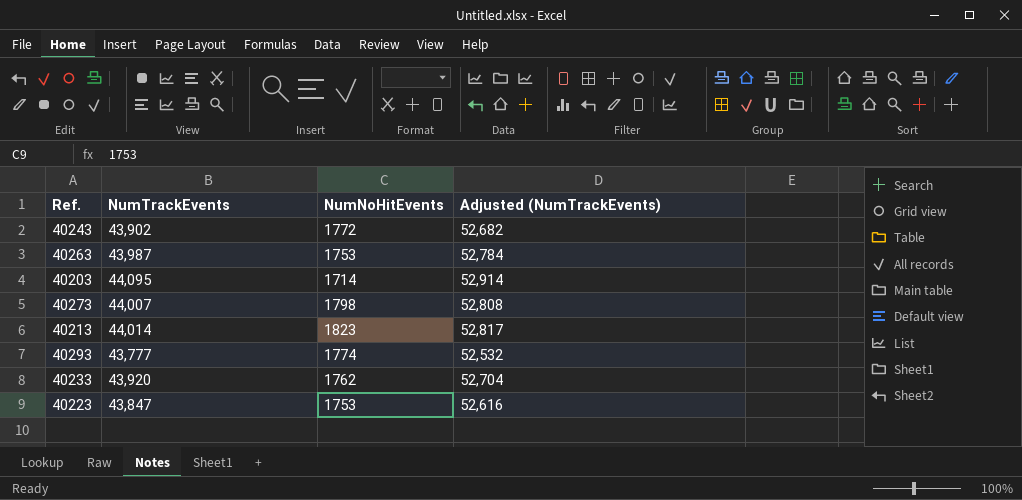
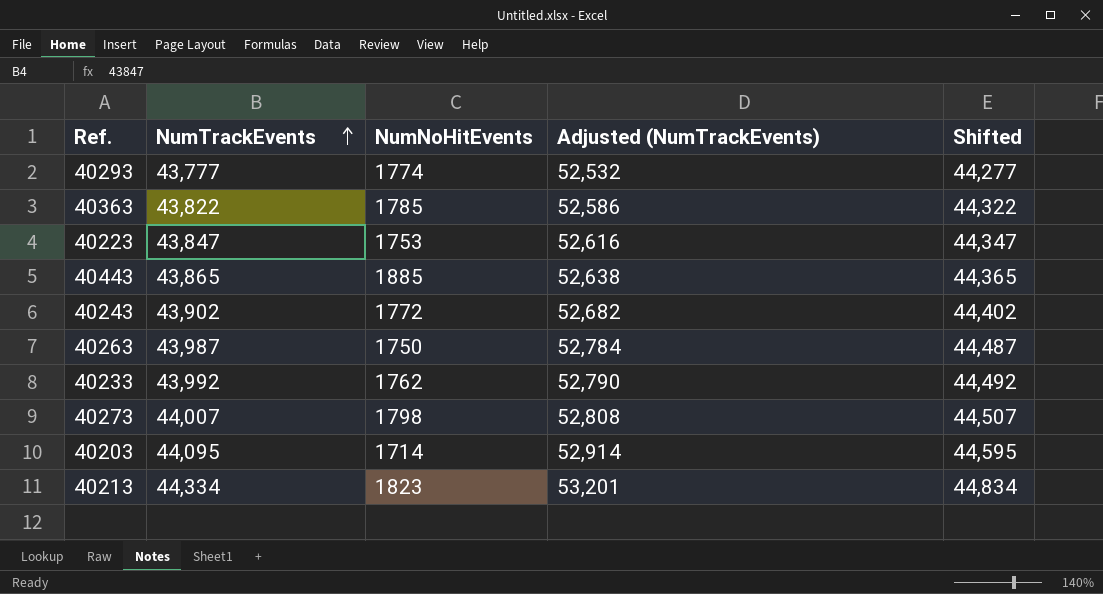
row order: none -> NumTrackEvents ascending
column Shifted | formula: none -> [NumTrackEvents] + 500
row 40363: none -> 43,822 | 1785 | 52,586 | 44,322
row 40443: none -> 43,865 | 1885 | 52,638 | 44,365
40263 | NumNoHitEvents: 1753 -> 1750
40233 | NumTrackEvents: 43,920 -> 43,992
40233 | Adjusted (NumTrackEvents): 52,704 -> 52,790
40213 | NumTrackEvents: 44,014 -> 44,334
40213 | Adjusted (NumTrackEvents): 52,817 -> 53,201

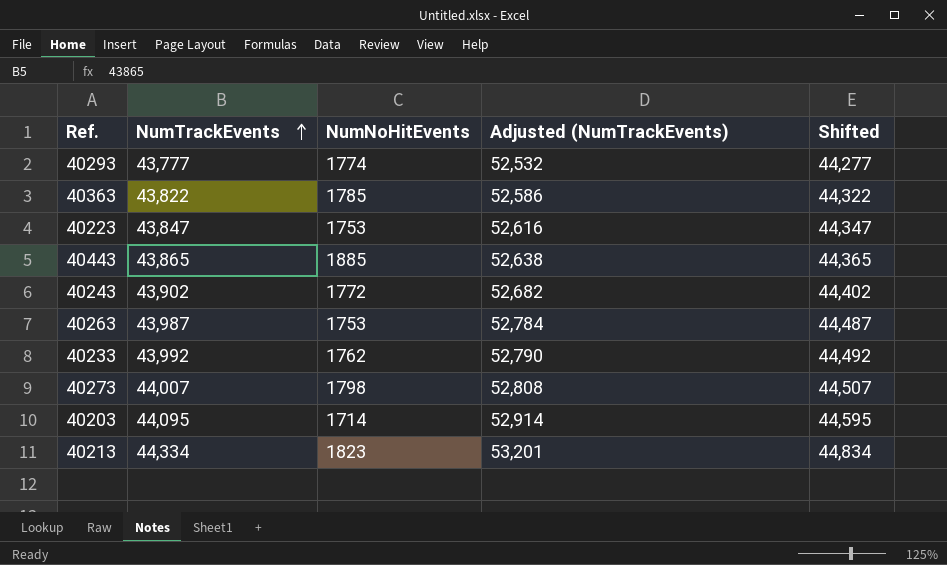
40263 | NumNoHitEvents: 1750 -> 1753

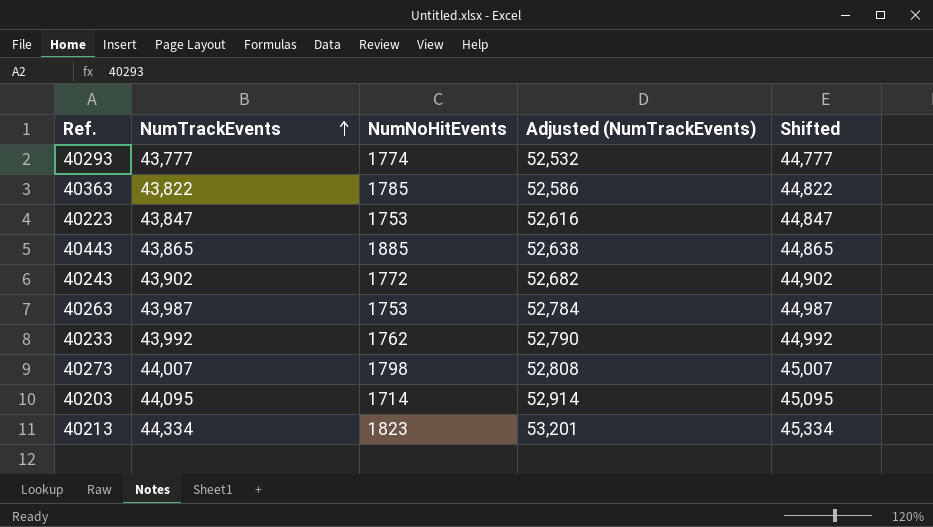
column Shifted | formula: [NumTrackEvents] + 500 -> [NumTrackEvents] + 1000

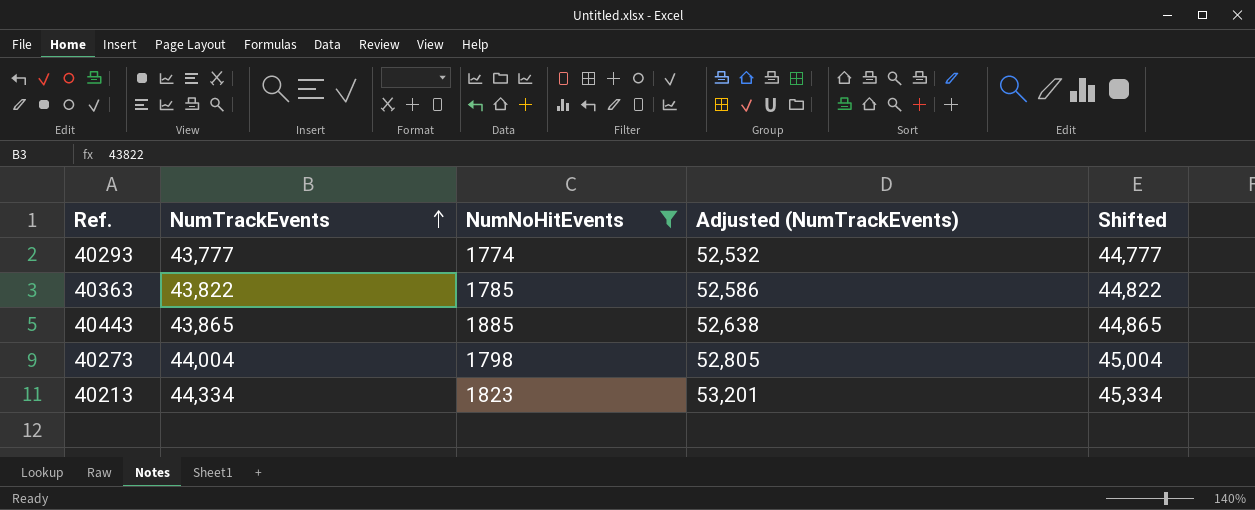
filter: none -> NumNoHitEvents >= 1774
40273 | NumTrackEvents: 44,007 -> 44,004
40273 | Adjusted (NumTrackEvents): 52,808 -> 52,805
40273 | Shifted: 45,007 -> 45,004

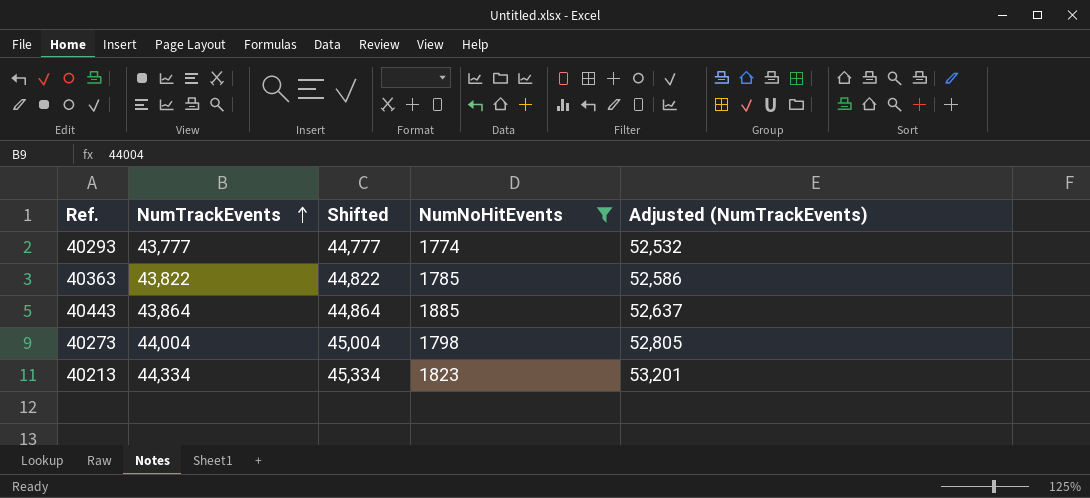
column Shifted | position: 5 -> 3
40443 | NumTrackEvents: 43,865 -> 43,864
40443 | Shifted: 44,865 -> 44,864
40443 | Adjusted (NumTrackEvents): 52,638 -> 52,637

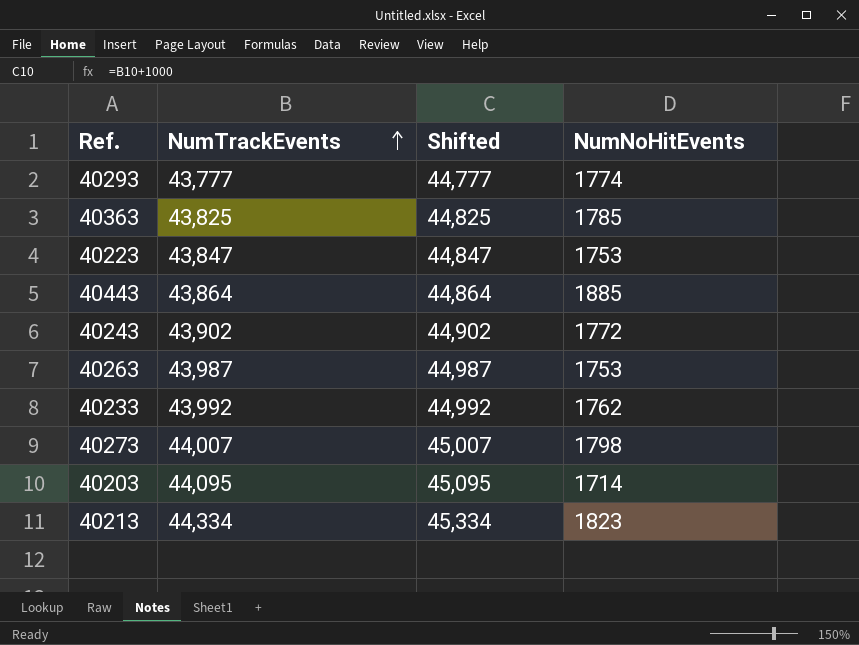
filter: NumNoHitEvents >= 1774 -> none
column Adjusted (NumTrackEvents) | formula: [NumTrackEvents] * 1.2 -> none
40363 | NumTrackEvents: 43,822 -> 43,825
40363 | Shifted: 44,822 -> 44,825
40273 | NumTrackEvents: 44,004 -> 44,007
40273 | Shifted: 45,004 -> 45,007

